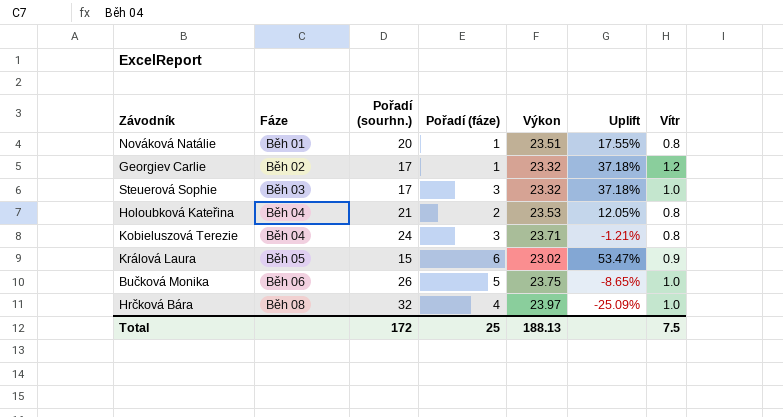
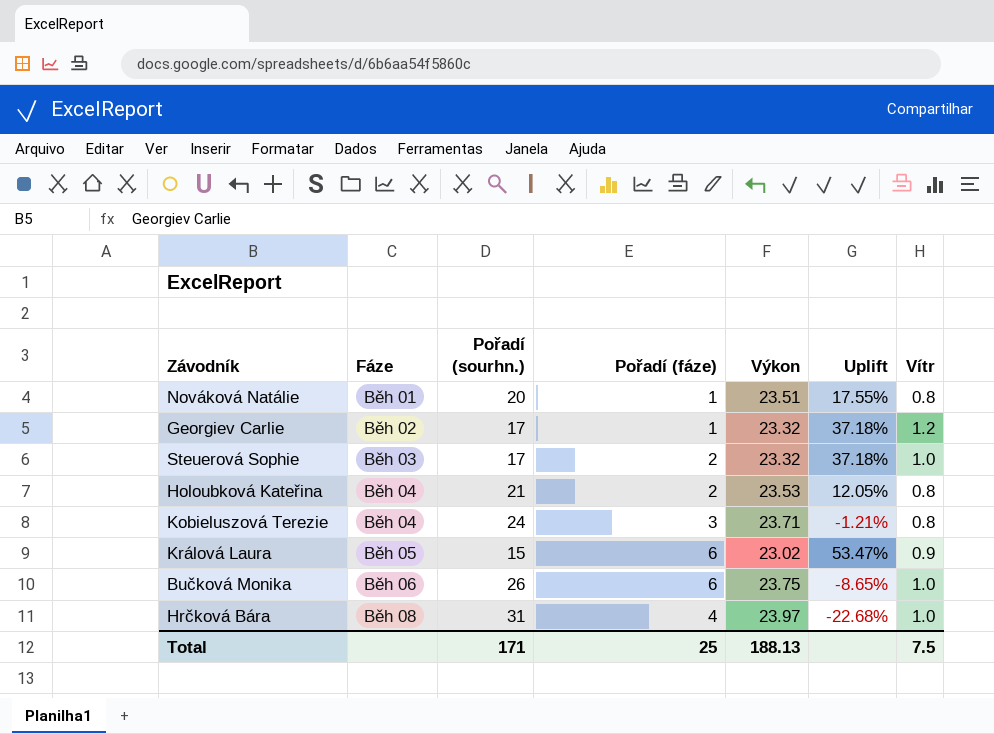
Steuerová Sophie | Pořadí (fáze): 3 -> 2
Bučková Monika | Pořadí (fáze): 5 -> 6
Hrčková Bára | Pořadí (sourhn.): 32 -> 31
Hrčková Bára | Uplift: -25.09% -> -22.68%
Total | Pořadí (sourhn.): 172 -> 171

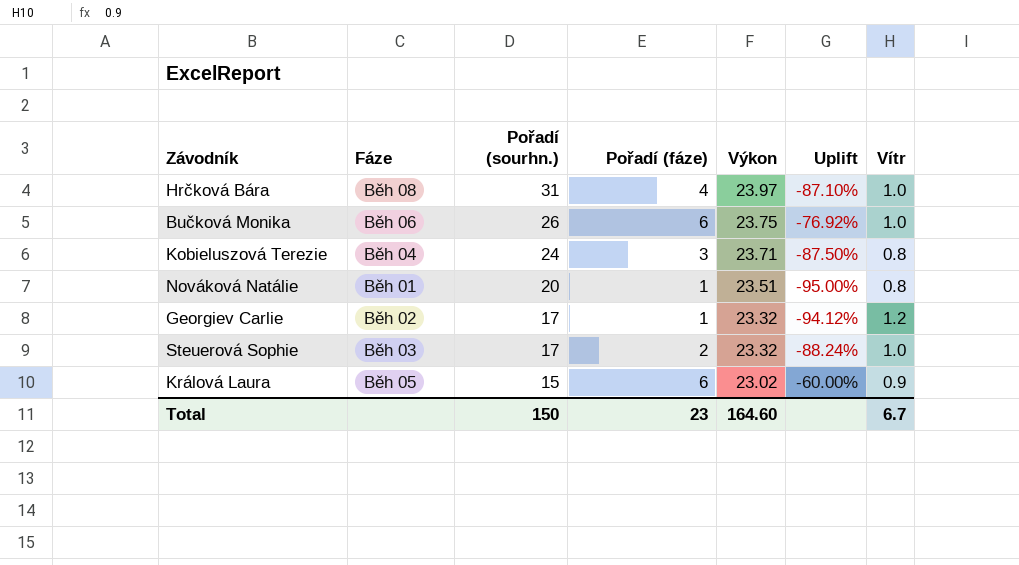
row order: Fáze ascending -> Pořadí (sourhn.) descending
column Uplift | formula: ([Výkon] - [Pořadí (sourhn.)]) / [Pořadí (sourhn.)] -> ([Pořadí (fáze)] - [Pořadí (sourhn.)]) / [Pořadí (sourhn.)]
row Holoubková Kateřina: Běh 04 | 21 | 2 | 23.53 | 12.05% | 0.8 -> none
Total | Pořadí (sourhn.): 171 -> 150
Total | Pořadí (fáze): 25 -> 23
Total | Výkon: 188.13 -> 164.60
Total | Vítr: 7.5 -> 6.7

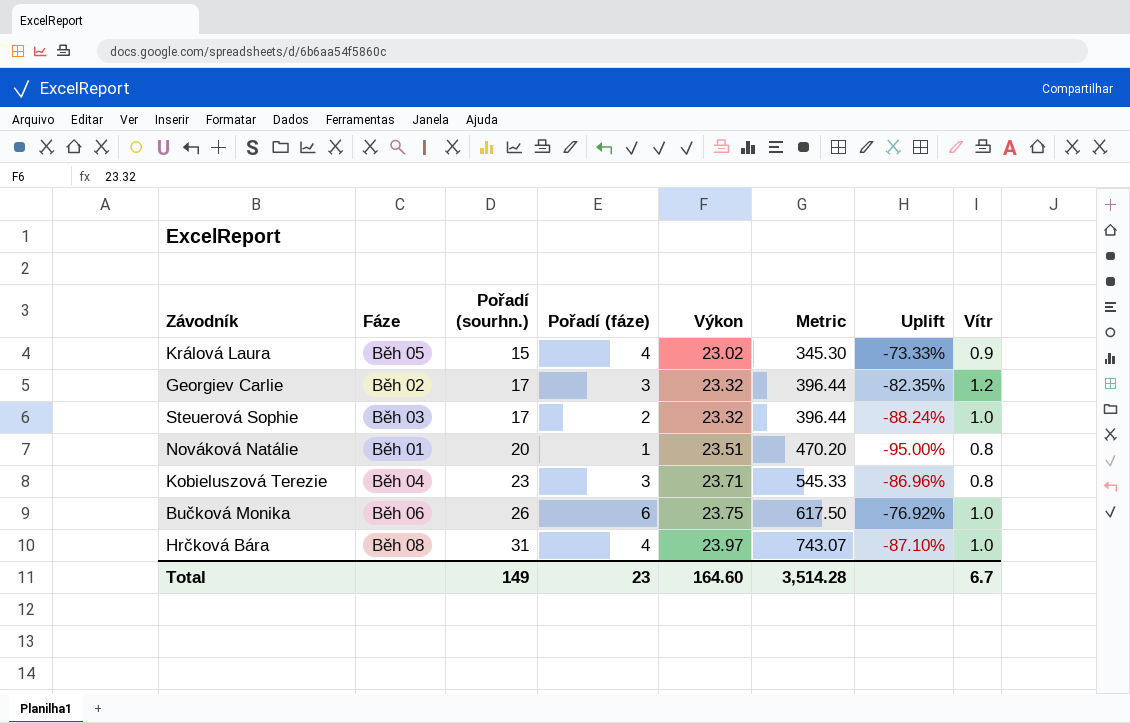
row order: Pořadí (sourhn.) descending -> Pořadí (sourhn.) ascending
column Metric | formula: none -> [Pořadí (sourhn.)] * [Výkon]
Králová Laura | Pořadí (fáze): 6 -> 4
Králová Laura | Uplift: -60.00% -> -73.33%
Georgiev Carlie | Pořadí (fáze): 1 -> 3
Georgiev Carlie | Uplift: -94.12% -> -82.35%
Kobieluszová Terezie | Pořadí (sourhn.): 24 -> 23
Kobieluszová Terezie | Uplift: -87.50% -> -86.96%
Total | Pořadí (sourhn.): 150 -> 149

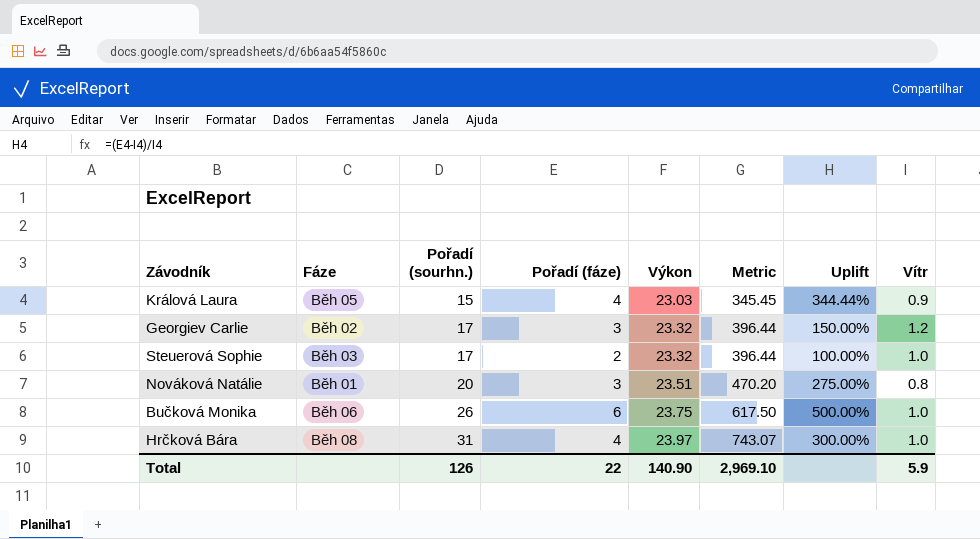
column Uplift | formula: ([Pořadí (fáze)] - [Pořadí (sourhn.)]) / [Pořadí (sourhn.)] -> ([Pořadí (fáze)] - [Vítr]) / [Vítr]
row Kobieluszová Terezie: Běh 04 | 23 | 3 | 23.71 | 545.33 | -86.96% | 0.8 -> none
Králová Laura | Výkon: 23.02 -> 23.03
Králová Laura | Metric: 345.30 -> 345.45
Nováková Natálie | Pořadí (fáze): 1 -> 3
Total | Pořadí (sourhn.): 149 -> 126
Total | Pořadí (fáze): 23 -> 22
Total | Výkon: 164.60 -> 140.90
Total | Metric: 3,514.28 -> 2,969.10
Total | Vítr: 6.7 -> 5.9

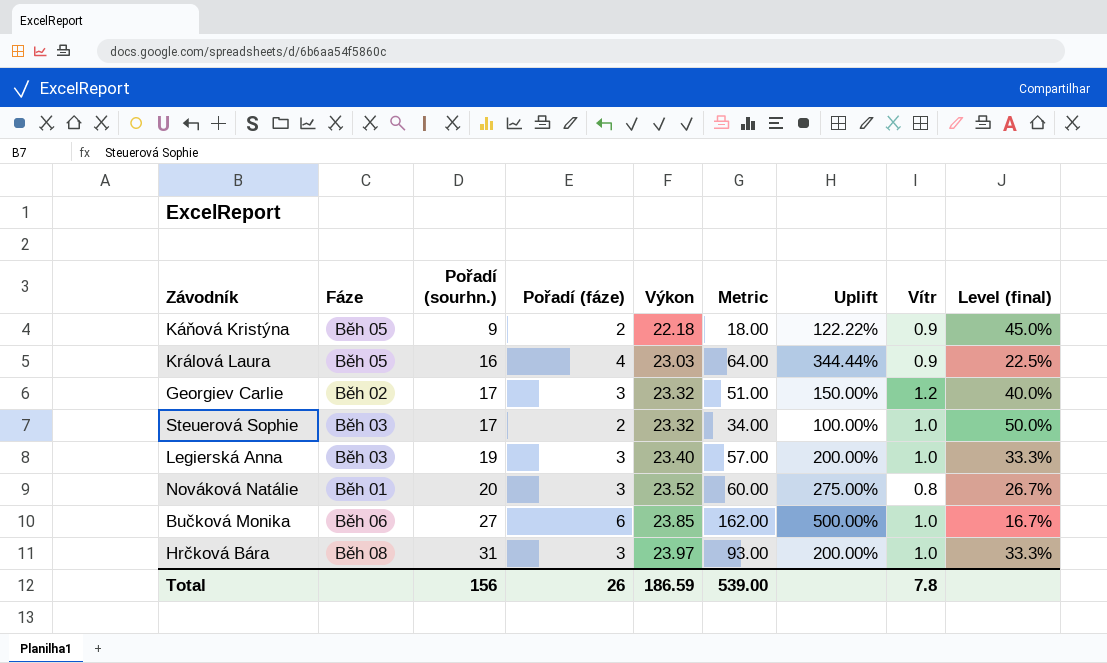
column Metric | formula: [Pořadí (sourhn.)] * [Výkon] -> [Pořadí (sourhn.)] * [Pořadí (fáze)]
column Level (final) | formula: none -> [Vítr] / [Pořadí (fáze)]
row Káňová Kristýna: none -> Běh 05 | 9 | 2 | 22.18 | 18.00 | 122.22% | 0.9 | 45.0%
Králová Laura | Pořadí (sourhn.): 15 -> 16
row Legierská Anna: none -> Běh 03 | 19 | 3 | 23.40 | 57.00 | 200.00% | 1.0 | 33.3%
Nováková Natálie | Výkon: 23.51 -> 23.52
Bučková Monika | Pořadí (sourhn.): 26 -> 27
Bučková Monika | Výkon: 23.75 -> 23.85
Hrčková Bára | Pořadí (fáze): 4 -> 3
Hrčková Bára | Uplift: 300.00% -> 200.00%
Total | Pořadí (sourhn.): 126 -> 156
Total | Pořadí (fáze): 22 -> 26
Total | Výkon: 140.90 -> 186.59
Total | Metric: 2,969.10 -> 539.00
Total | Vítr: 5.9 -> 7.8

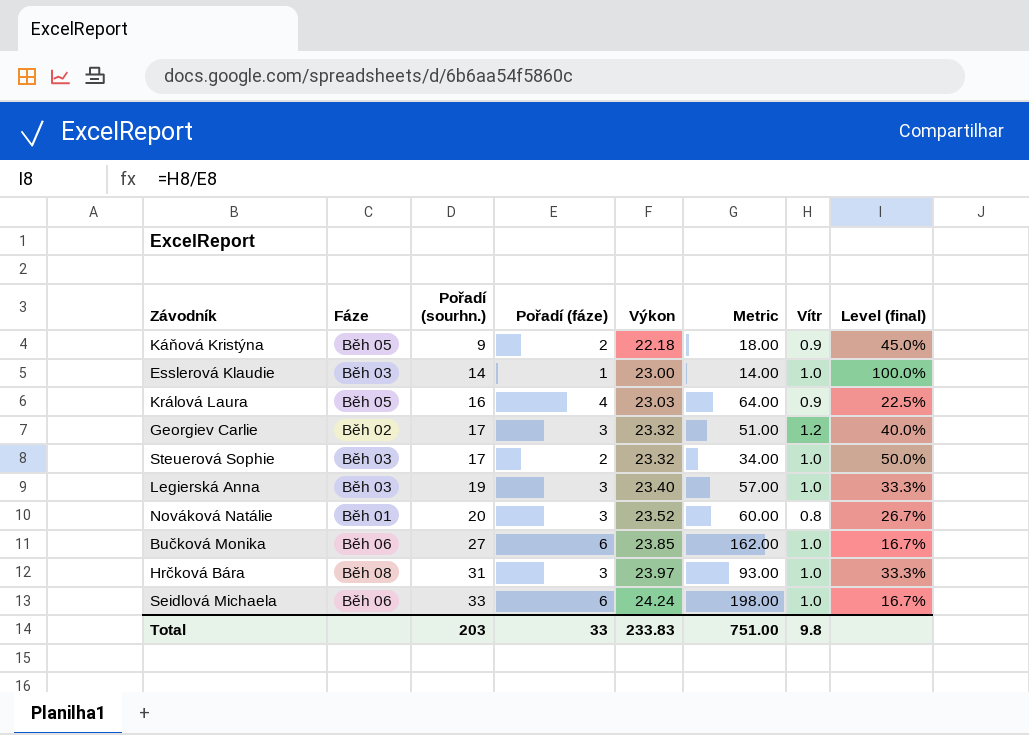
column Uplift | formula: ([Pořadí (fáze)] - [Vítr]) / [Vítr] -> none
row Esslerová Klaudie: none -> Běh 03 | 14 | 1 | 23.00 | 14.00 | 1.0 | 100.0%
row Seidlová Michaela: none -> Běh 06 | 33 | 6 | 24.24 | 198.00 | 1.0 | 16.7%
Total | Pořadí (sourhn.): 156 -> 203
Total | Pořadí (fáze): 26 -> 33
Total | Výkon: 186.59 -> 233.83
Total | Metric: 539.00 -> 751.00
Total | Vítr: 7.8 -> 9.8

